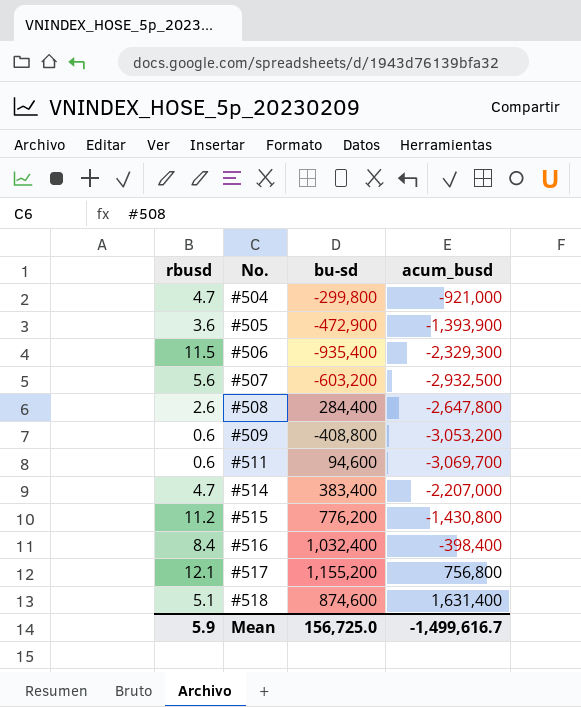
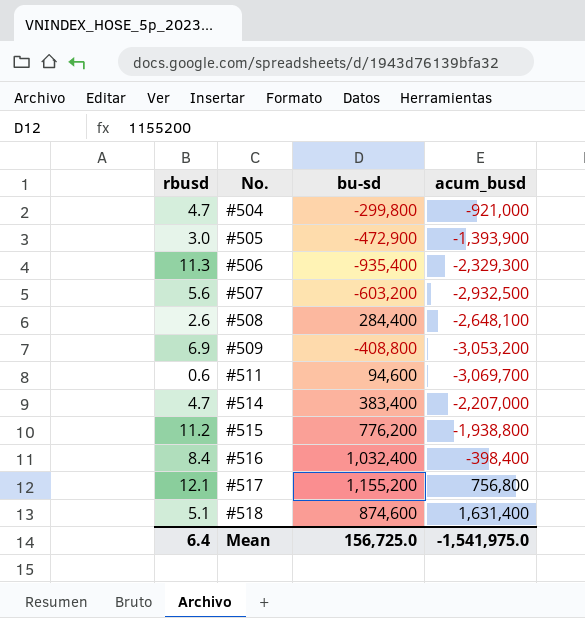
#505 | rbusd: 3.6 -> 3.0
#506 | rbusd: 11.5 -> 11.3
#508 | acum_busd: -2,647,800 -> -2,648,100
#509 | rbusd: 0.6 -> 6.9
#515 | acum_busd: -1,430,800 -> -1,938,800
Mean | rbusd: 5.9 -> 6.4
Mean | acum_busd: -1,499,616.7 -> -1,541,975.0

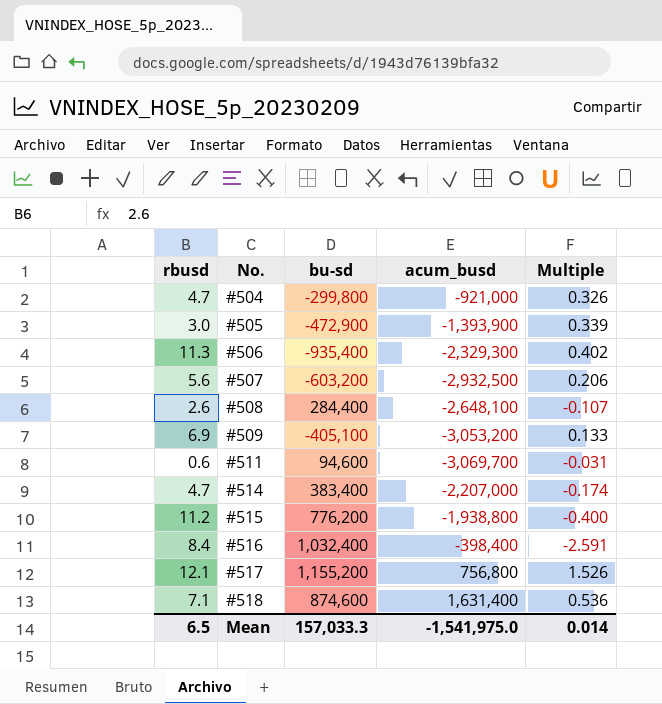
column Multiple | formula: none -> [bu-sd] / [acum_busd]
#509 | bu-sd: -408,800 -> -405,100
#518 | rbusd: 5.1 -> 7.1
Mean | rbusd: 6.4 -> 6.5
Mean | bu-sd: 156,725.0 -> 157,033.3

